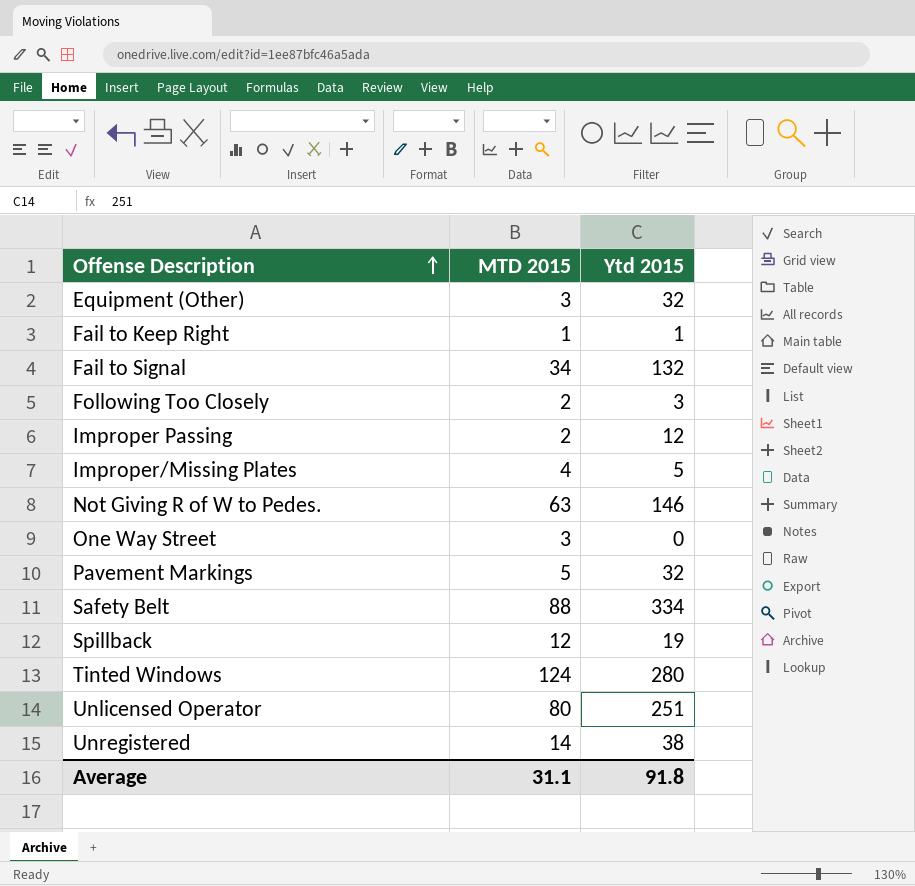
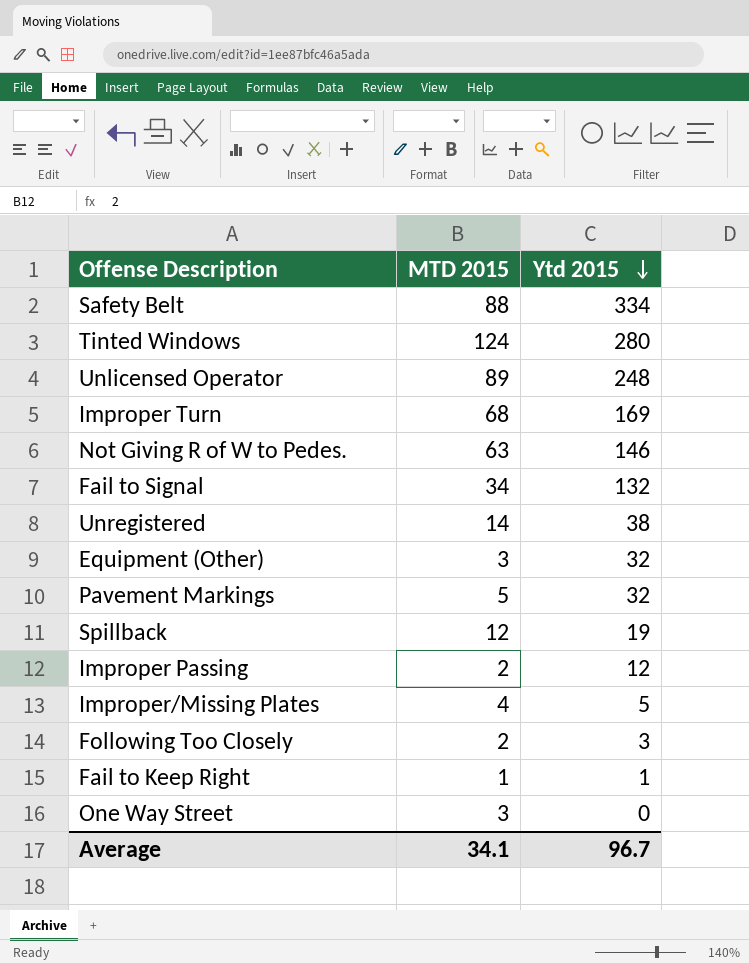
row order: Offense Description ascending -> Ytd 2015 descending
Unlicensed Operator | MTD 2015: 80 -> 89
Unlicensed Operator | Ytd 2015: 251 -> 248
row Improper Turn: none -> 68 | 169
Average | MTD 2015: 31.1 -> 34.1
Average | Ytd 2015: 91.8 -> 96.7

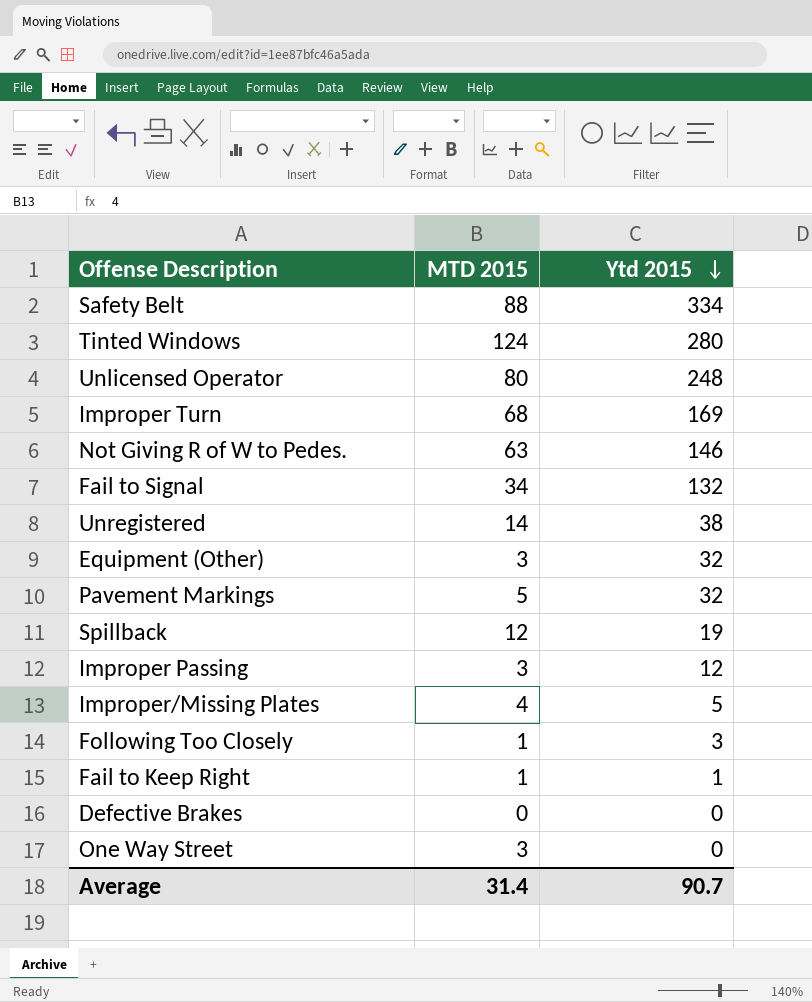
Unlicensed Operator | MTD 2015: 89 -> 80
Improper Passing | MTD 2015: 2 -> 3
Following Too Closely | MTD 2015: 2 -> 1
row Defective Brakes: none -> 0 | 0
Average | MTD 2015: 34.1 -> 31.4
Average | Ytd 2015: 96.7 -> 90.7

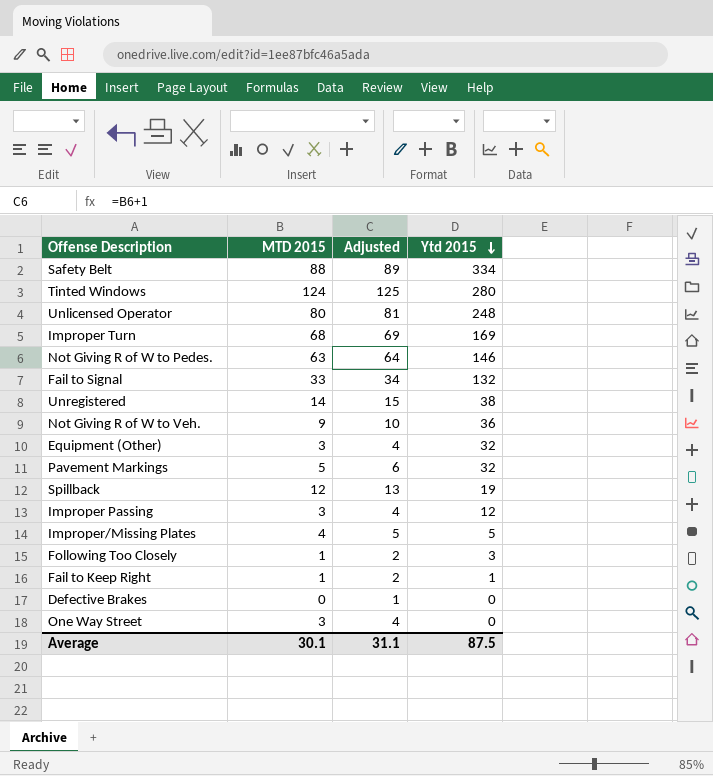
column Adjusted | formula: none -> [MTD 2015] + 1
Fail to Signal | MTD 2015: 34 -> 33
row Not Giving R of W to Veh.: none -> 9 | 10 | 36
Average | MTD 2015: 31.4 -> 30.1
Average | Ytd 2015: 90.7 -> 87.5

